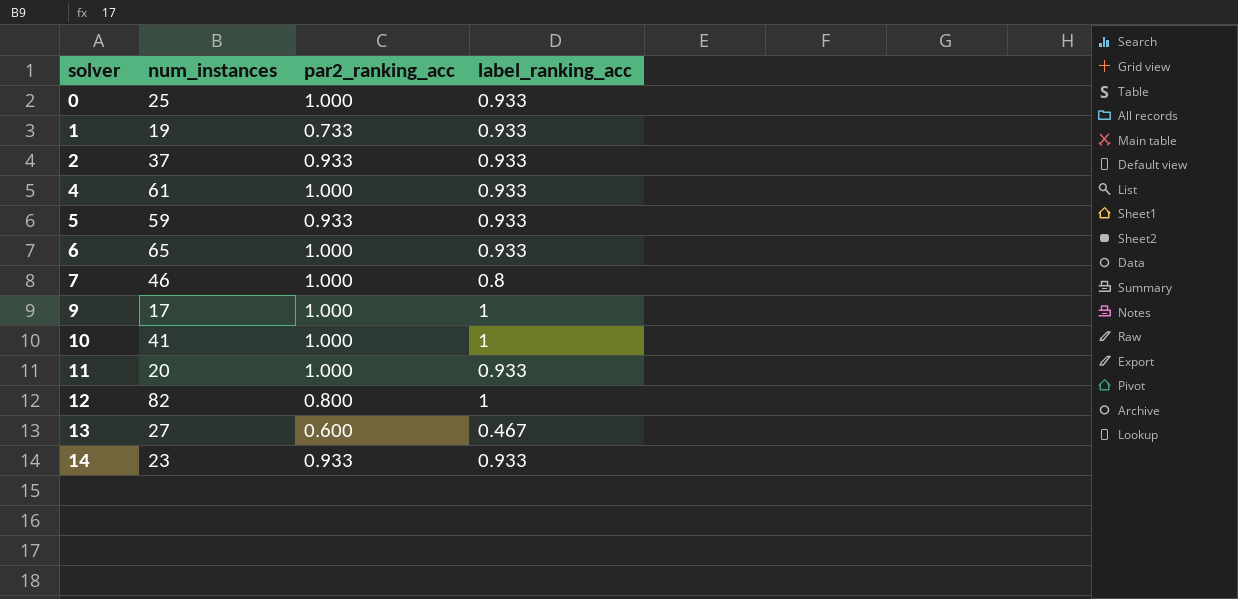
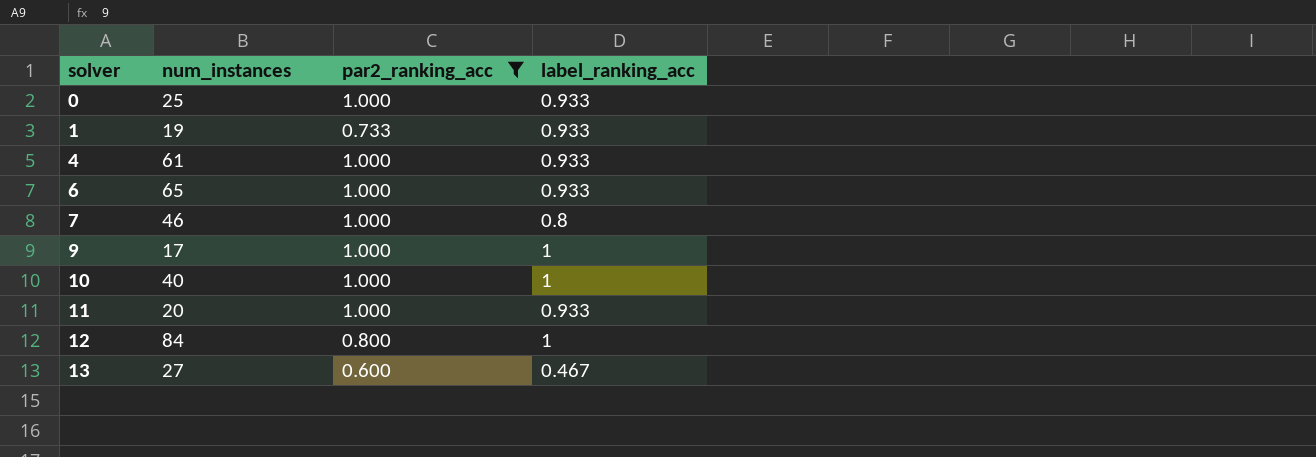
filter: none -> par2_ranking_acc != 0.933
10 | num_instances: 41 -> 40
12 | num_instances: 82 -> 84

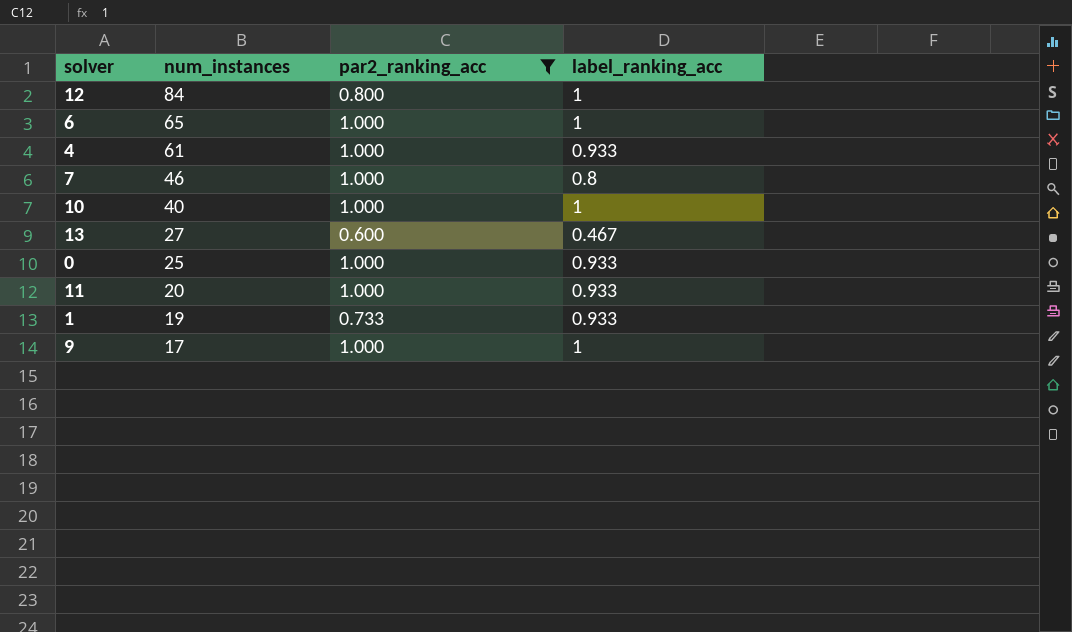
row order: solver ascending -> num_instances descending
6 | label_ranking_acc: 0.933 -> 1

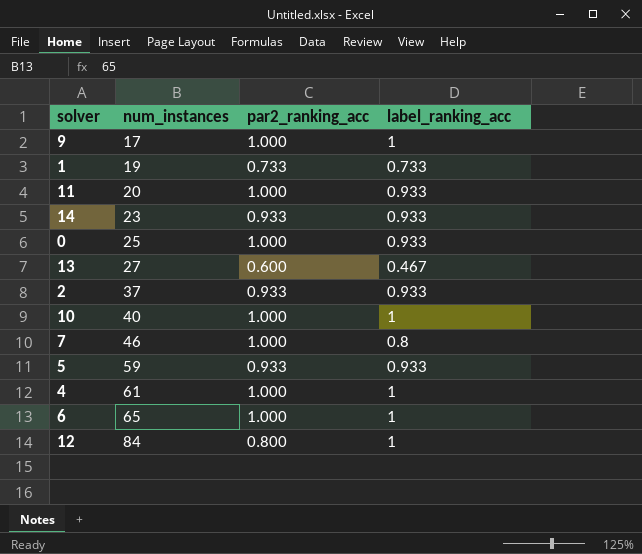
filter: par2_ranking_acc != 0.933 -> none
row order: num_instances descending -> num_instances ascending
1 | label_ranking_acc: 0.933 -> 0.733
4 | label_ranking_acc: 0.933 -> 1

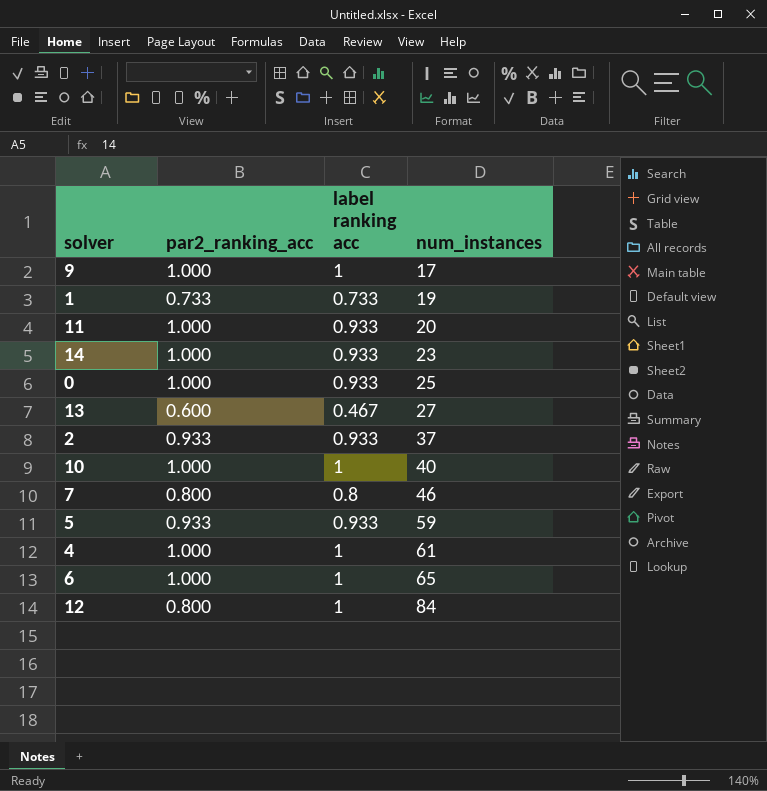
column name: label_ranking_acc -> label ranking acc
column num_instances | position: 2 -> 4
14 | par2_ranking_acc: 0.933 -> 1.000
7 | par2_ranking_acc: 1.000 -> 0.800

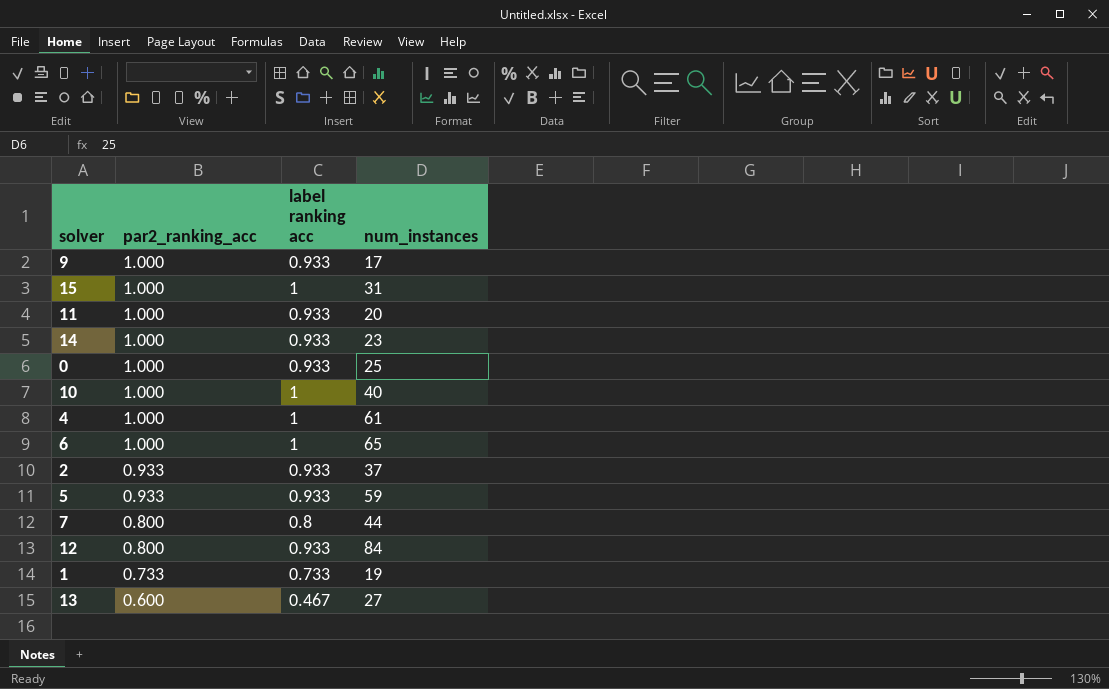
row order: num_instances ascending -> par2_ranking_acc descending
9 | label ranking acc: 1 -> 0.933
row 15: none -> 1.000 | 1 | 31
7 | num_instances: 46 -> 44
12 | label ranking acc: 1 -> 0.933

